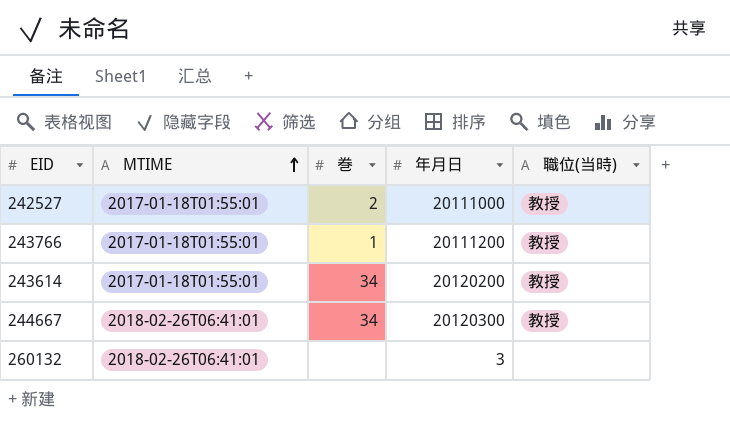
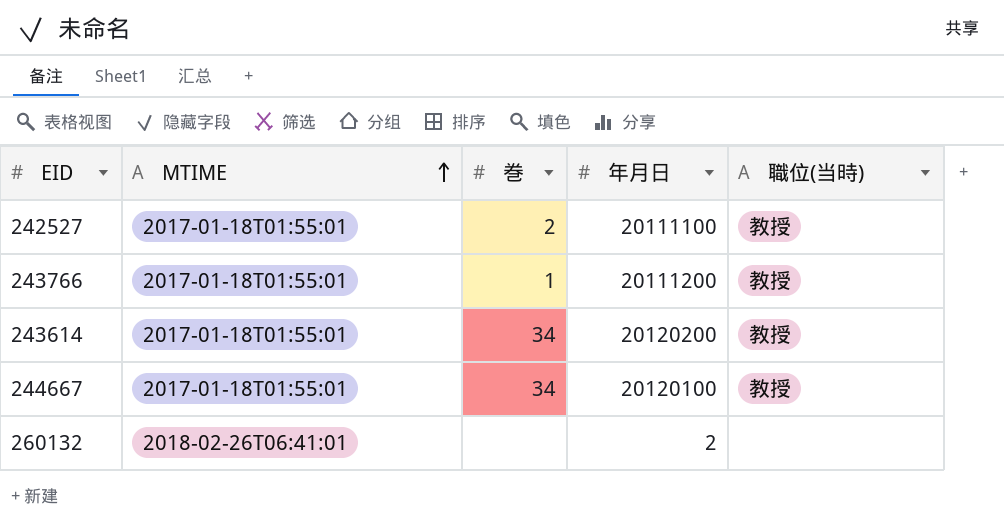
242527 | 年月日: 20111000 -> 20111100
244667 | MTIME: 2018-02-26T06:41:01 -> 2017-01-18T01:55:01
244667 | 年月日: 20120300 -> 20120100
260132 | 年月日: 3 -> 2

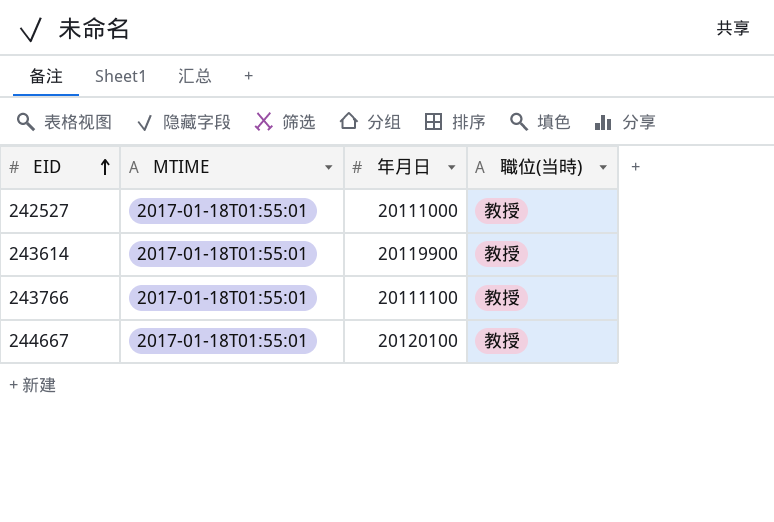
row order: MTIME ascending -> EID ascending
column 巻 | position: 3 -> none
row 260132: 2018-02-26T06:41:01 | none | 2 | none -> none
242527 | 年月日: 20111100 -> 20111000
243614 | 年月日: 20120200 -> 20119900
243766 | 年月日: 20111200 -> 20111100

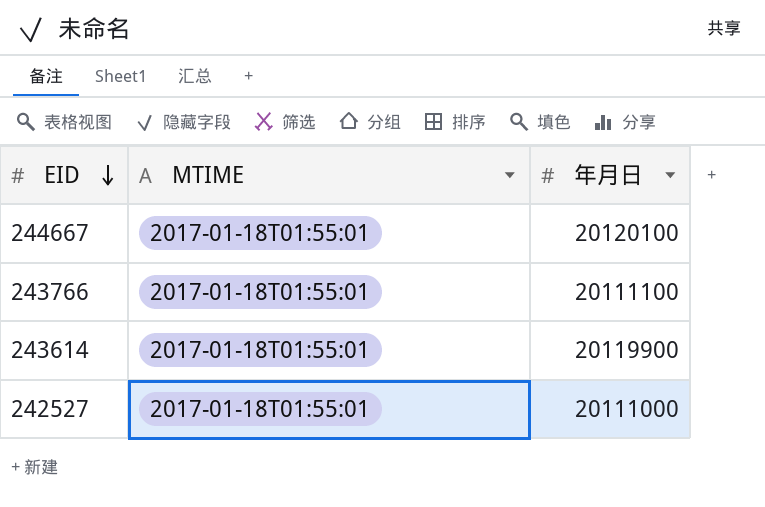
row order: EID ascending -> EID descending
column 職位(当時) | position: 4 -> none

